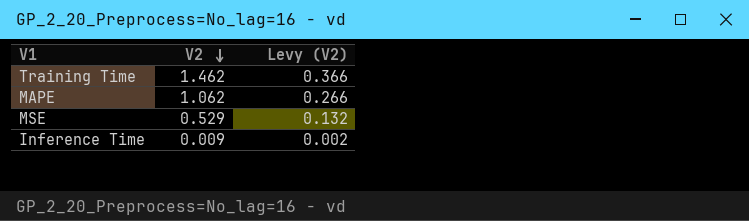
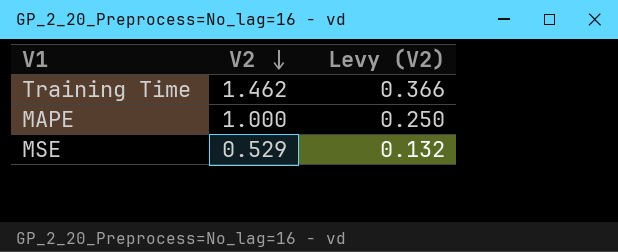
row Inference Time: 0.009 | 0.002 -> none
MAPE | V2: 1.062 -> 1.000
MAPE | Levy (V2): 0.266 -> 0.250

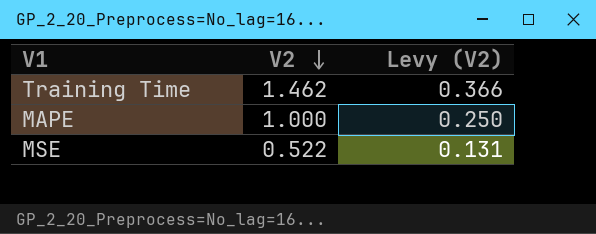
MSE | V2: 0.529 -> 0.522
MSE | Levy (V2): 0.132 -> 0.131

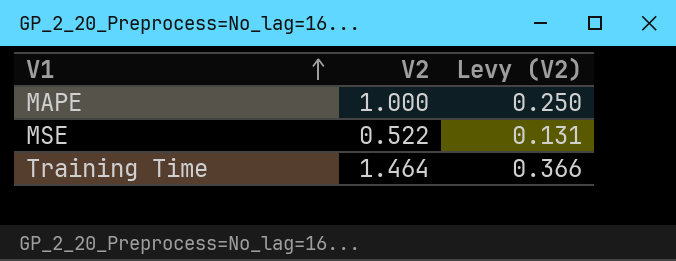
row order: V2 descending -> V1 ascending
Training Time | V2: 1.462 -> 1.464

